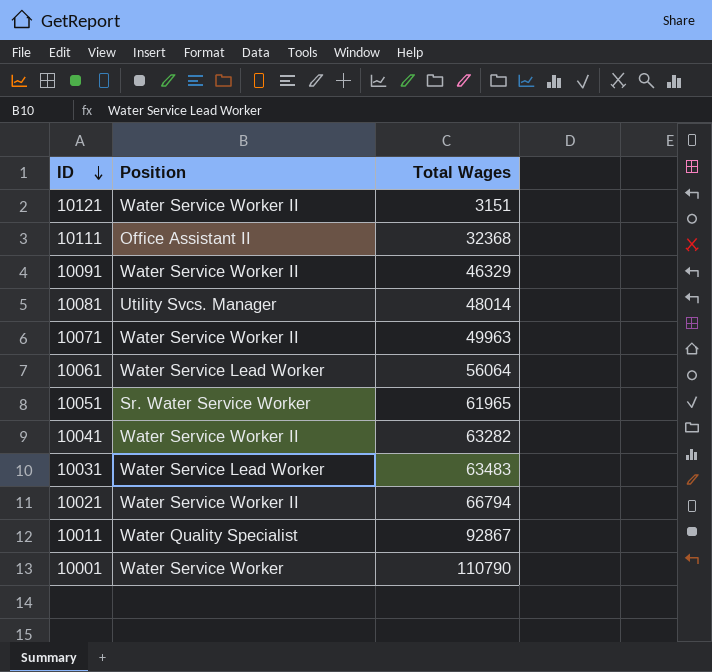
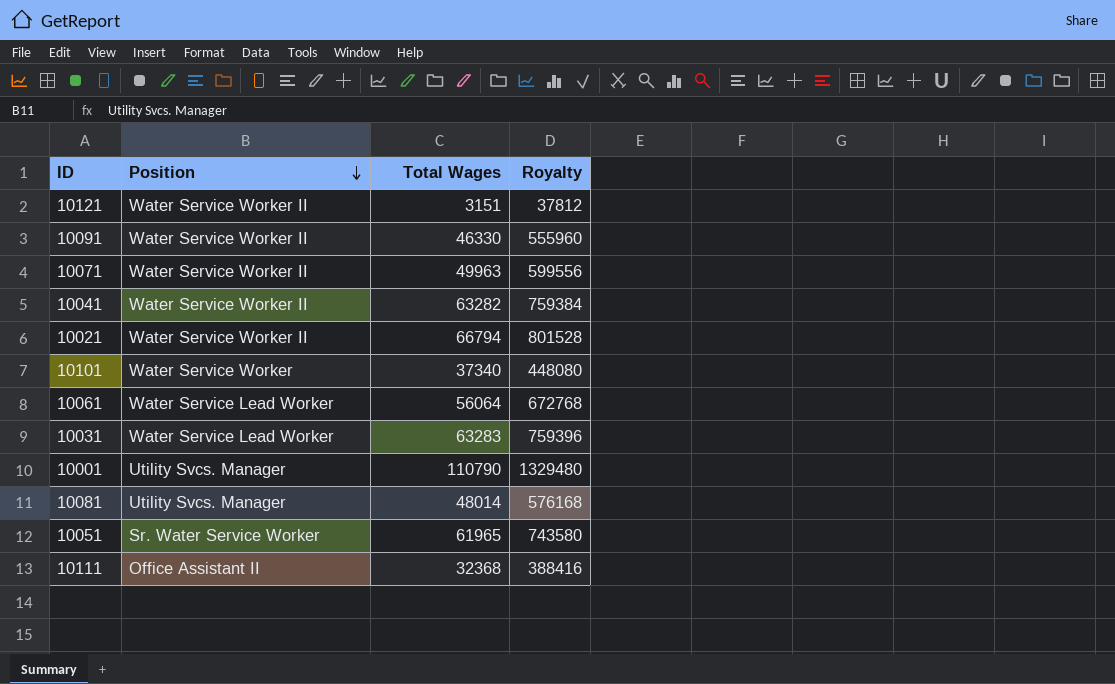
row order: ID descending -> Position descending
column Royalty | formula: none -> [Total Wages] * 12
row 10011: Water Quality Specialist | 92867 -> none
10091 | Total Wages: 46329 -> 46330
row 10101: none -> Water Service Worker | 37340 | 448080
10031 | Total Wages: 63483 -> 63283
10001 | Position: Water Service Worker -> Utility Svcs. Manager

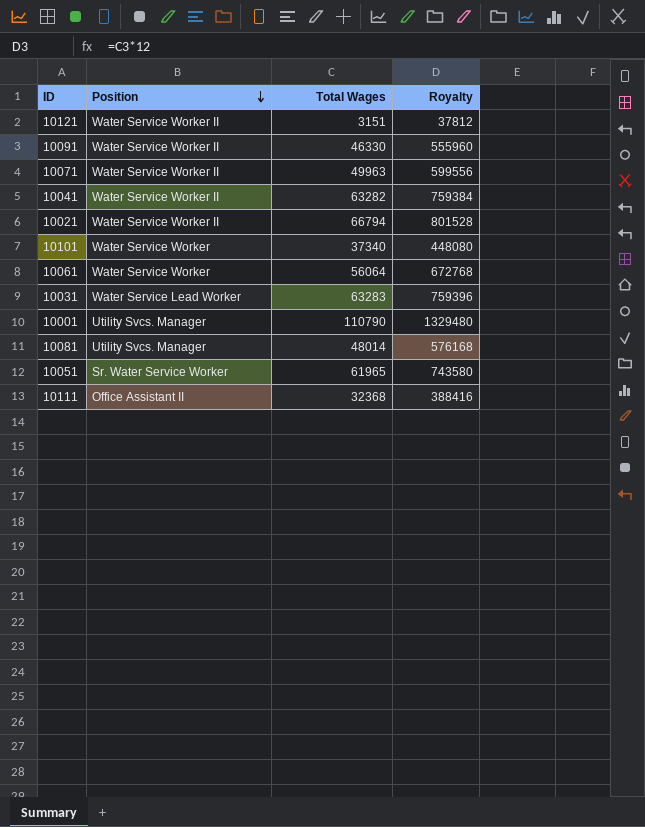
10061 | Position: Water Service Lead Worker -> Water Service Worker

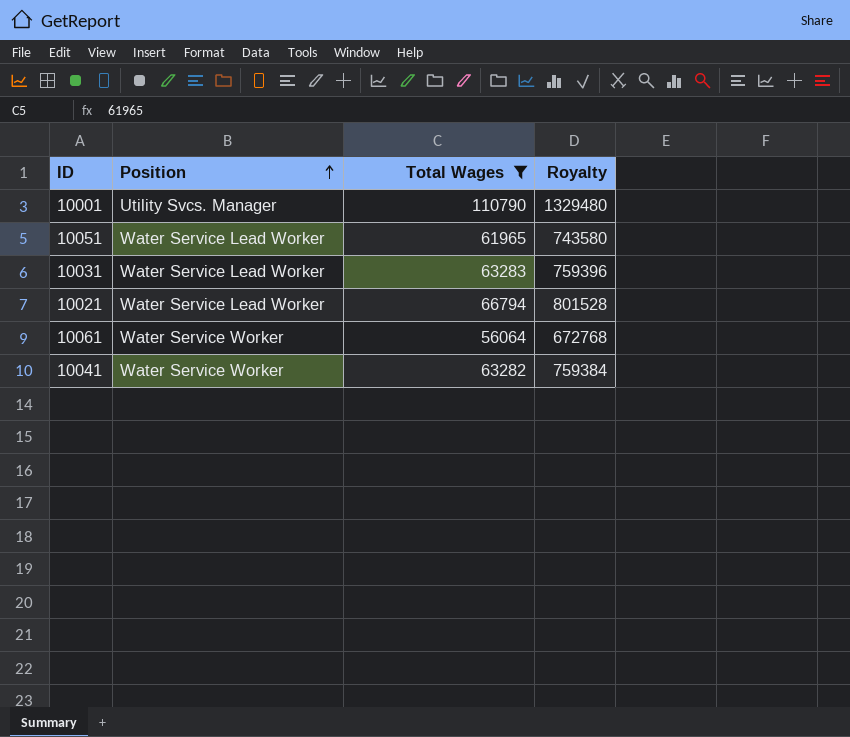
filter: none -> Total Wages >= 56064
row order: Position descending -> Position ascending
10051 | Position: Sr. Water Service Worker -> Water Service Lead Worker
10021 | Position: Water Service Worker II -> Water Service Lead Worker
10041 | Position: Water Service Worker II -> Water Service Worker

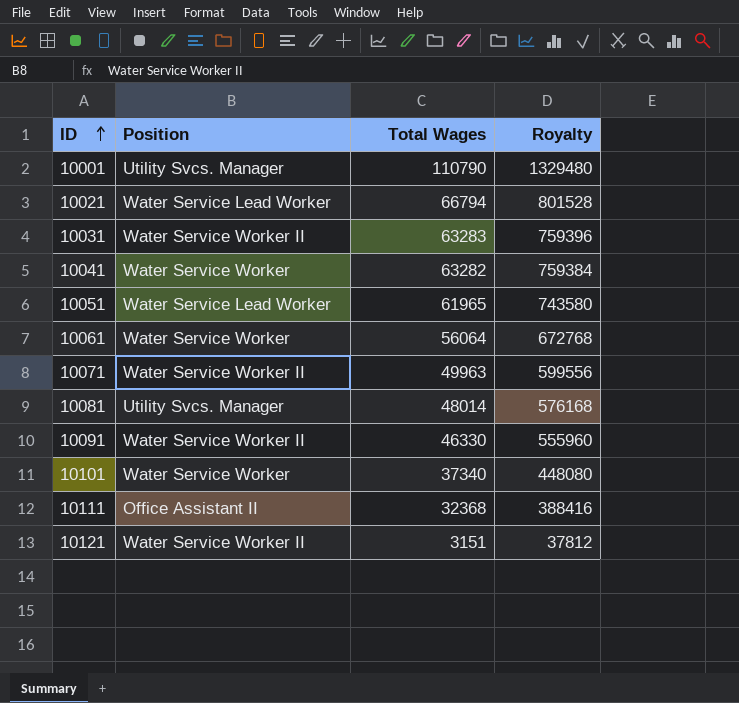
filter: Total Wages >= 56064 -> none
row order: Position ascending -> ID ascending
10031 | Position: Water Service Lead Worker -> Water Service Worker II

